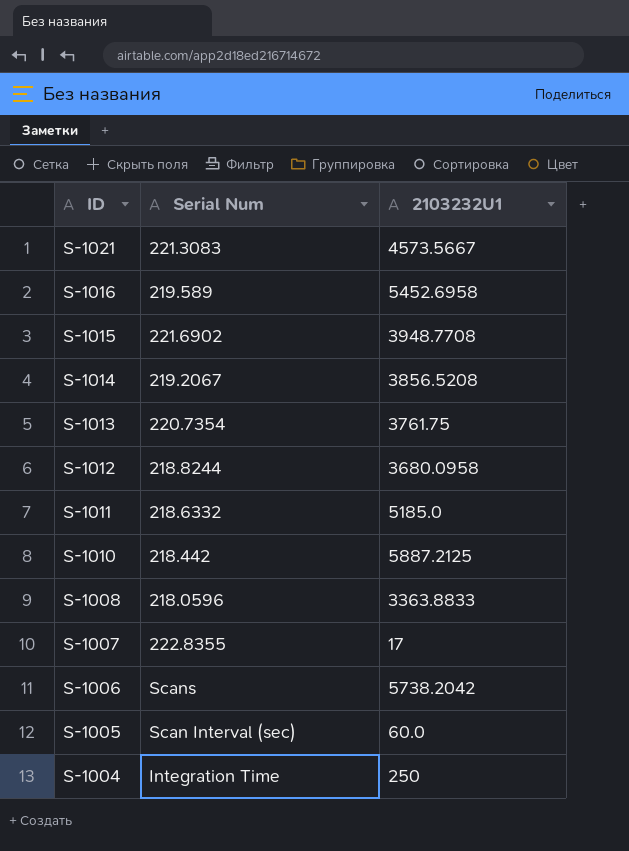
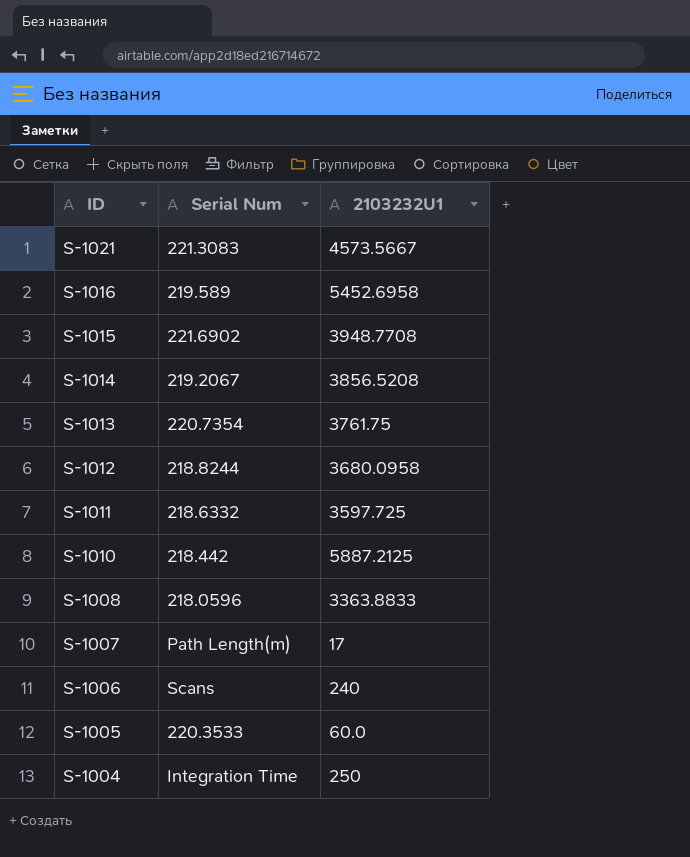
S-1011 | 2103232U1: 5185.0 -> 3597.725
S-1007 | Serial Num: 222.8355 -> Path Length(m)
S-1006 | 2103232U1: 5738.2042 -> 240
S-1005 | Serial Num: Scan Interval (sec) -> 220.3533

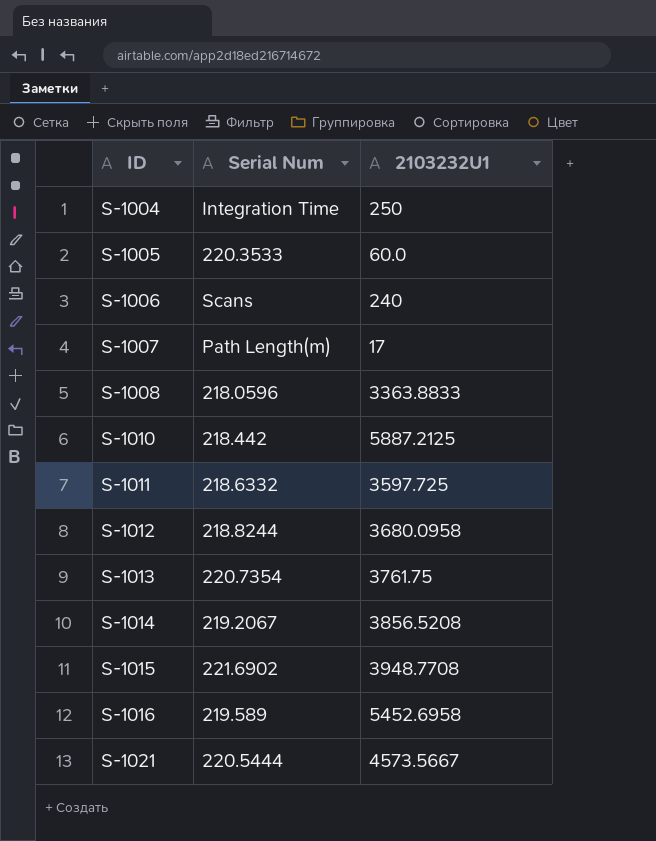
row order: ID descending -> ID ascending
S-1021 | Serial Num: 221.3083 -> 220.5444

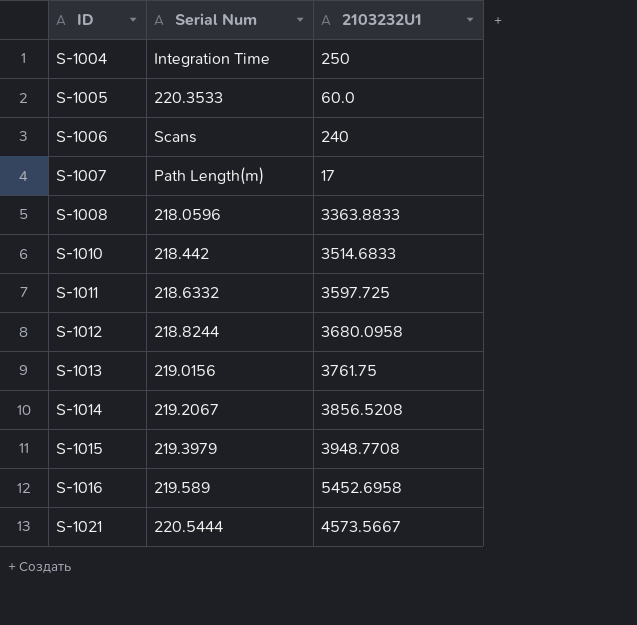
S-1010 | 2103232U1: 5887.2125 -> 3514.6833
S-1013 | Serial Num: 220.7354 -> 219.0156
S-1015 | Serial Num: 221.6902 -> 219.3979

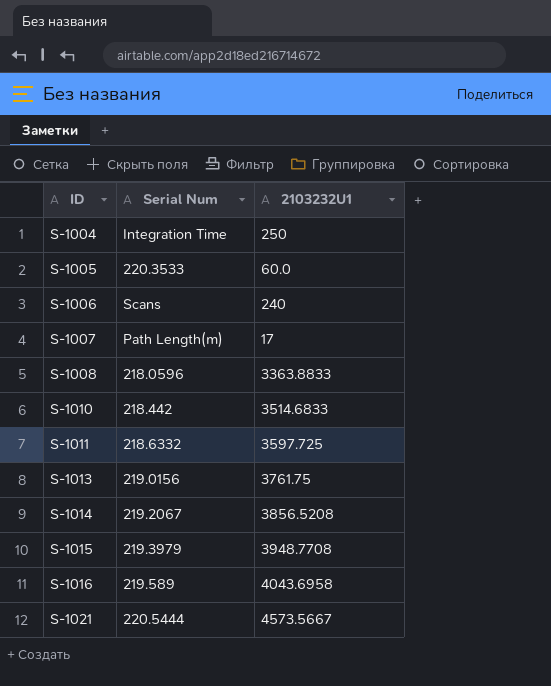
row S-1012: 218.8244 | 3680.0958 -> none
S-1016 | 2103232U1: 5452.6958 -> 4043.6958

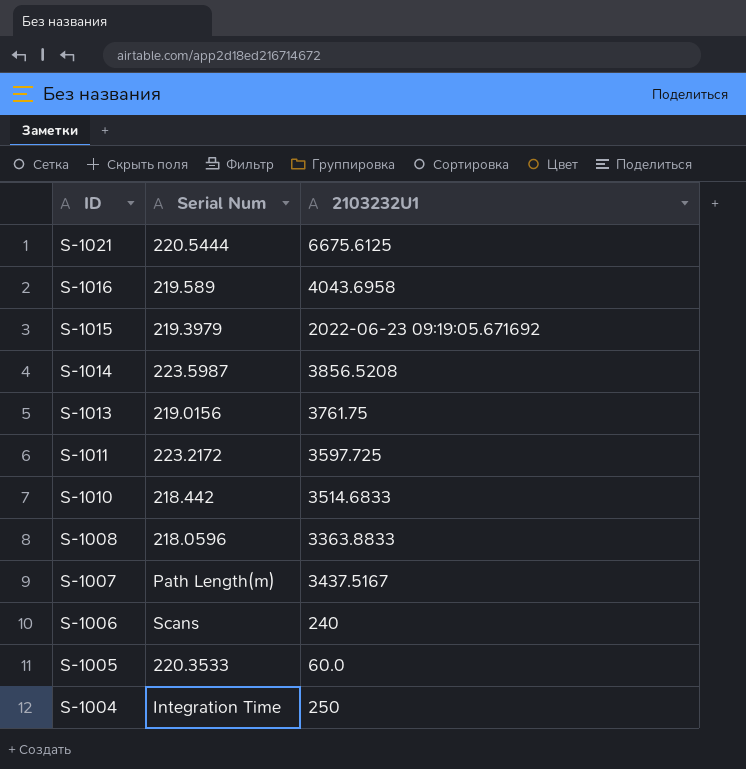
row order: ID ascending -> ID descending
S-1021 | 2103232U1: 4573.5667 -> 6675.6125
S-1015 | 2103232U1: 3948.7708 -> 2022-06-23 09:19:05.671692
S-1014 | Serial Num: 219.2067 -> 223.5987
S-1011 | Serial Num: 218.6332 -> 223.2172
S-1007 | 2103232U1: 17 -> 3437.5167

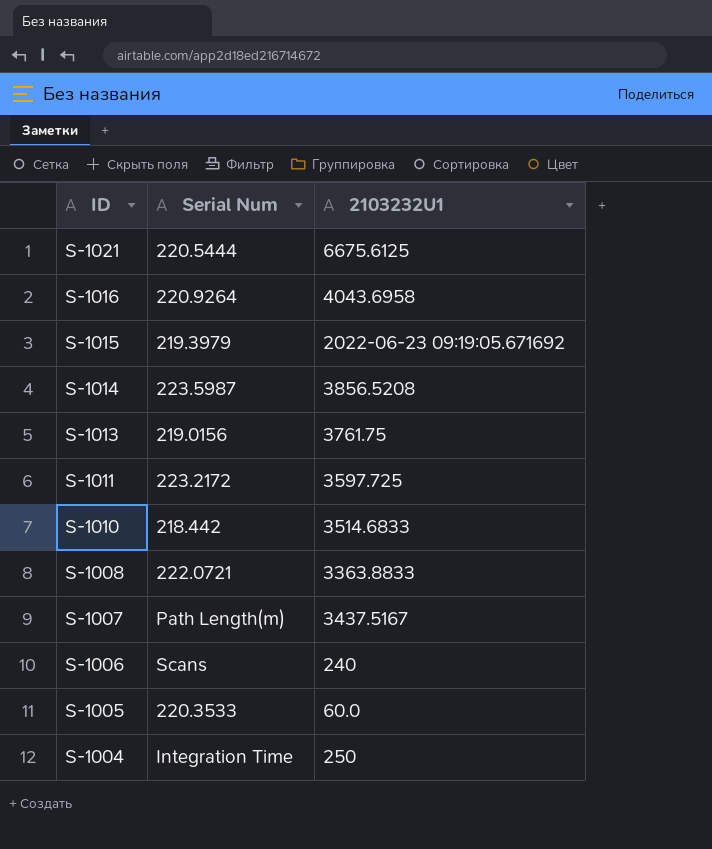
S-1016 | Serial Num: 219.589 -> 220.9264
S-1008 | Serial Num: 218.0596 -> 222.0721

